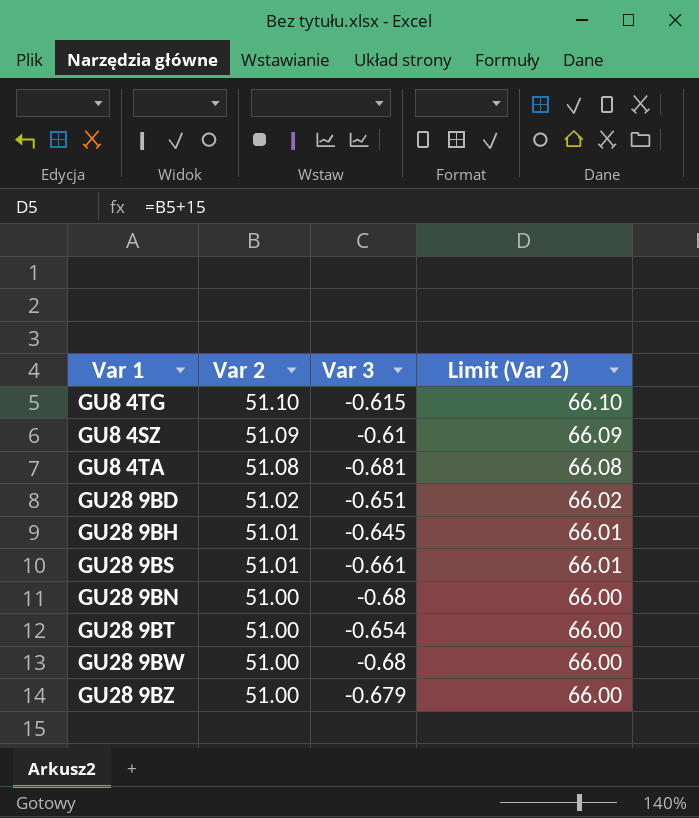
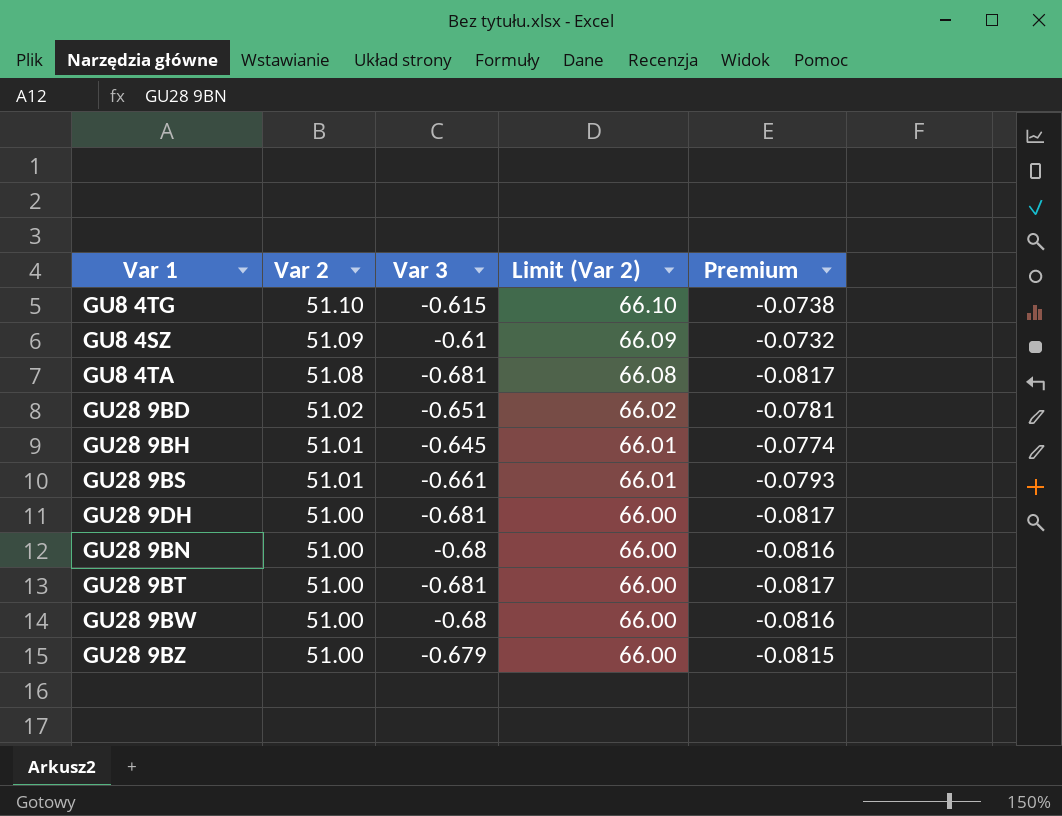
column Premium | formula: none -> [Var 3] * 0.12
row GU28 9DH: none -> 51.00 | -0.681 | 66.00 | -0.0817
GU28 9BT | Var 3: -0.654 -> -0.681

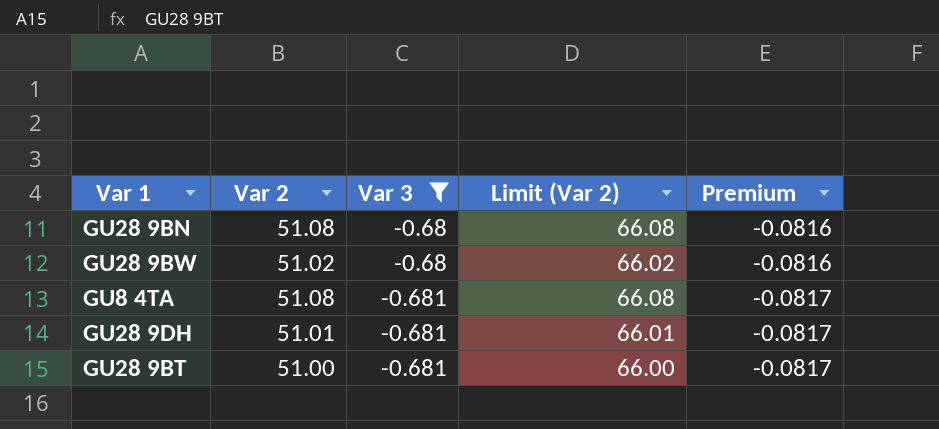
filter: none -> Var 3 <= -0.68
row order: Var 2 descending -> Var 3 descending
GU28 9BN | Var 2: 51.00 -> 51.08
GU28 9BN | Limit (Var 2): 66.00 -> 66.08
GU28 9BW | Var 2: 51.00 -> 51.02
GU28 9BW | Limit (Var 2): 66.00 -> 66.02
GU28 9DH | Var 2: 51.00 -> 51.01
GU28 9DH | Limit (Var 2): 66.00 -> 66.01

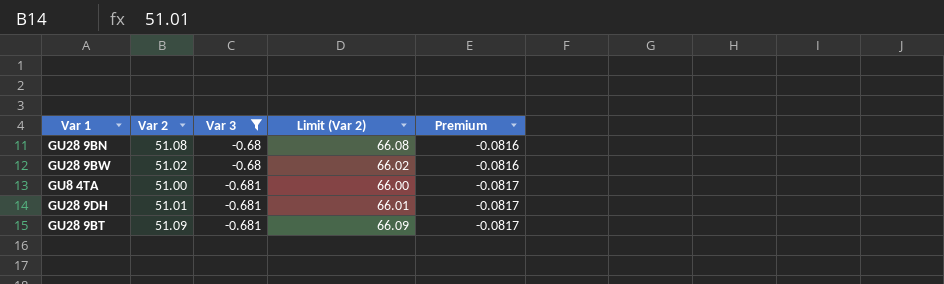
GU8 4TA | Var 2: 51.08 -> 51.00
GU8 4TA | Limit (Var 2): 66.08 -> 66.00
GU28 9BT | Var 2: 51.00 -> 51.09
GU28 9BT | Limit (Var 2): 66.00 -> 66.09

